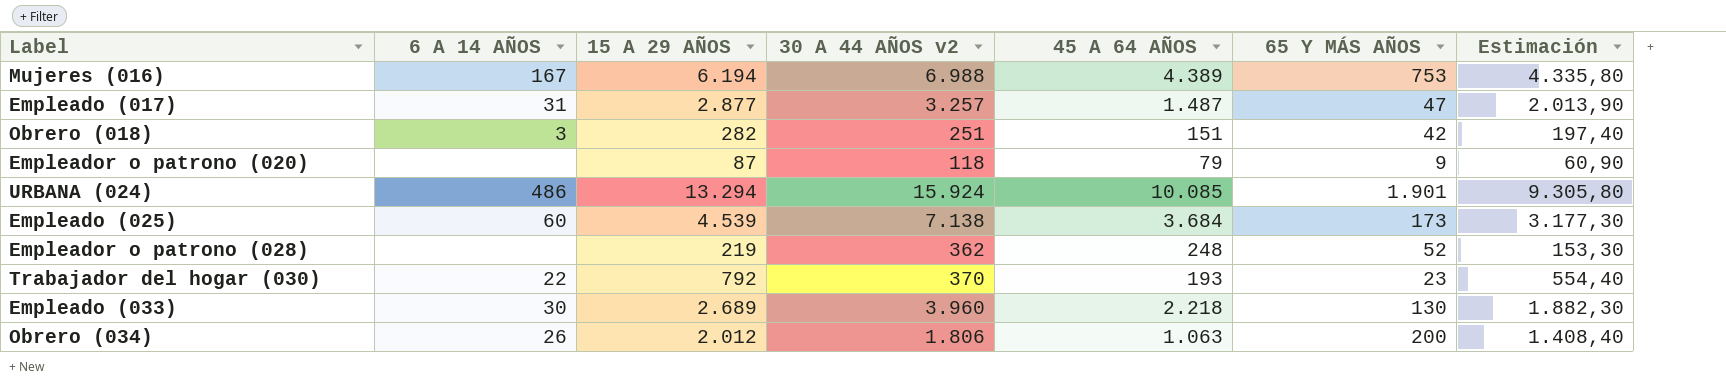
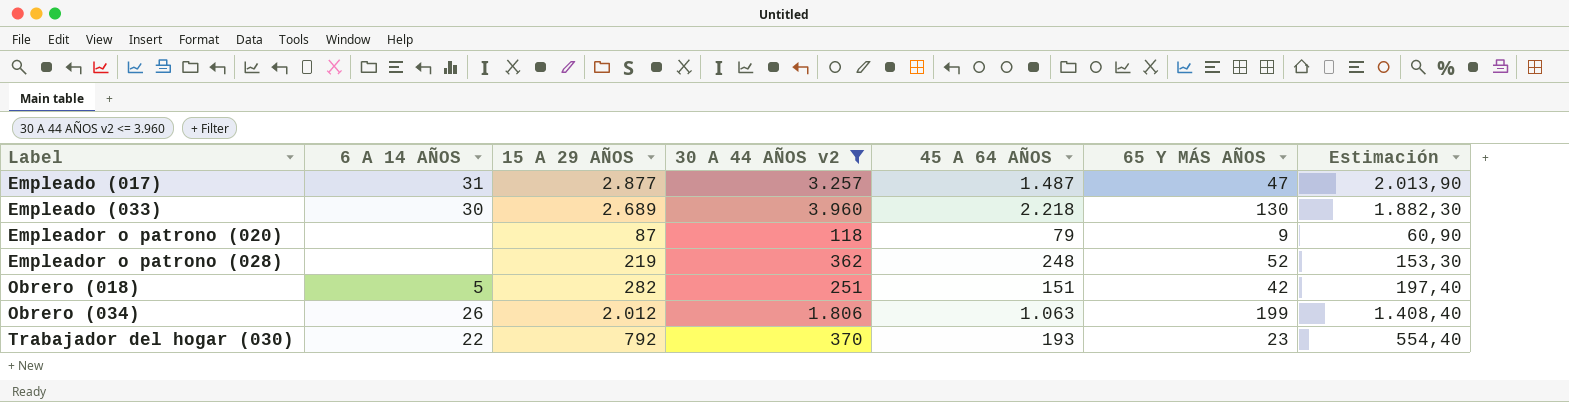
filter: none -> 30 A 44 AÑOS v2 <= 3.960
row order: none -> Label ascending
Obrero (018) | 6 A 14 AÑOS: 3 -> 5
Obrero (034) | 65 Y MÁS AÑOS: 200 -> 199

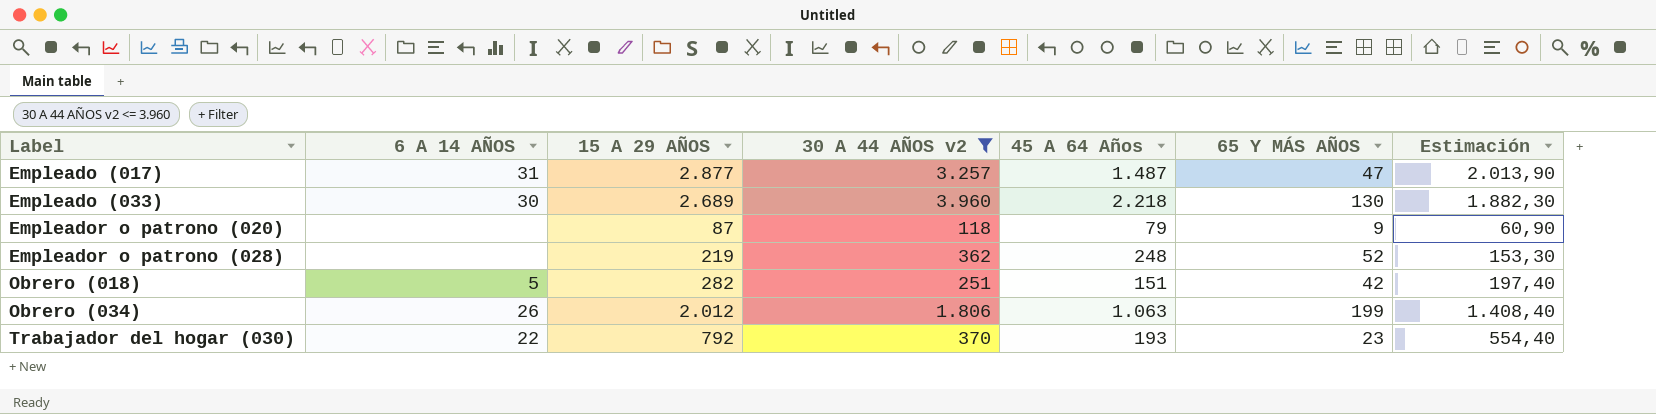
column name: 45 A 64 AÑOS -> 45 A 64 Años

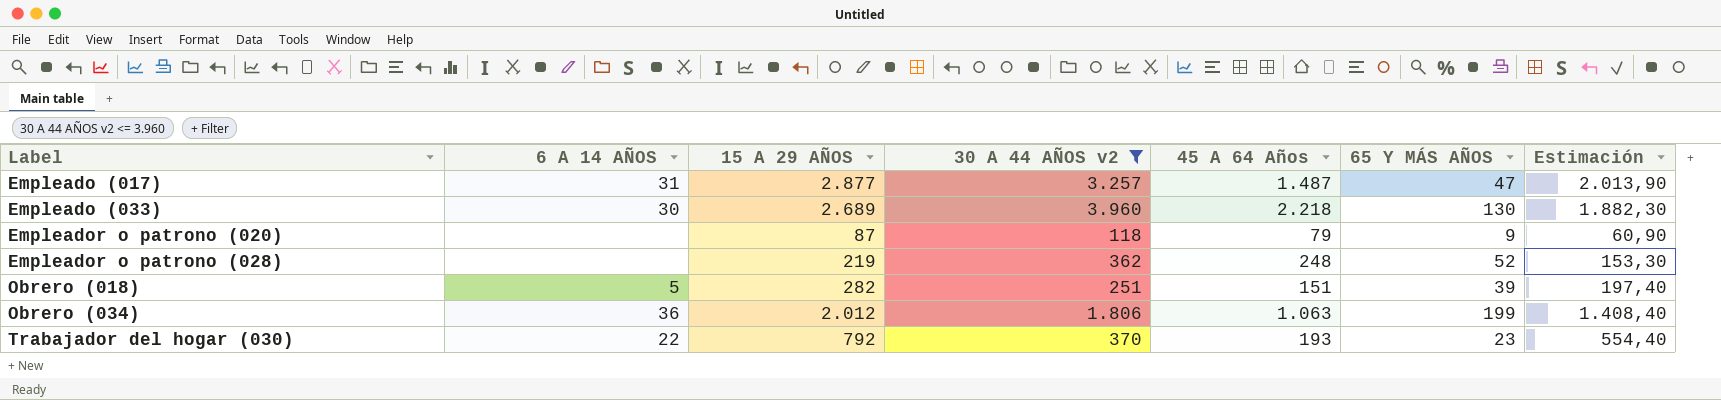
Obrero (018) | 65 Y MÁS AÑOS: 42 -> 39
Obrero (034) | 6 A 14 AÑOS: 26 -> 36

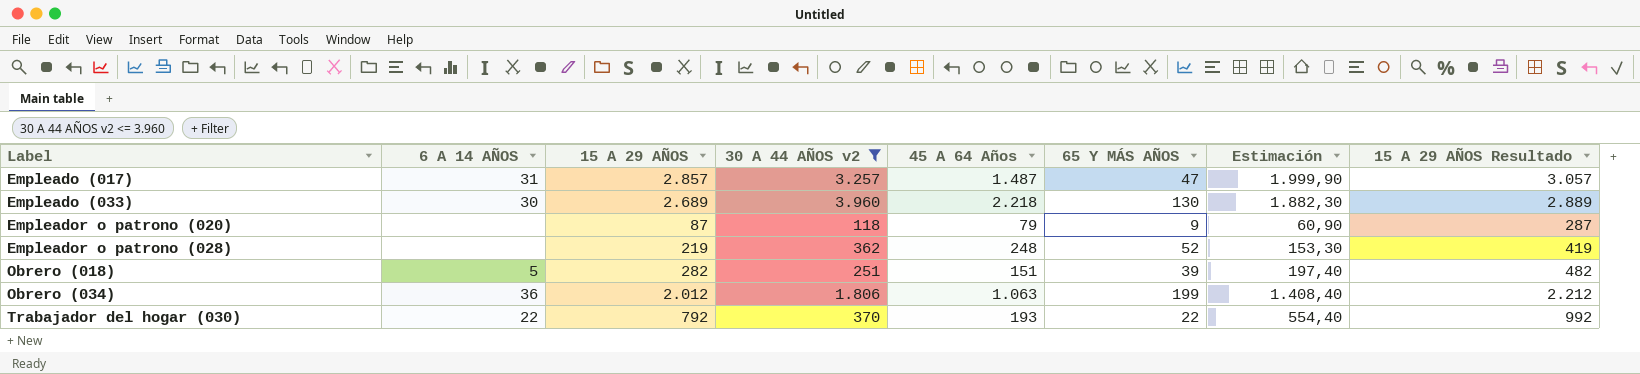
column 15 A 29 AÑOS Resultado | formula: none -> [15 A 29 AÑOS] + 200
Empleado (017) | 15 A 29 AÑOS: 2.877 -> 2.857
Empleado (017) | Estimación: 2.013,90 -> 1.999,90
Trabajador del hogar (030) | 65 Y MÁS AÑOS: 23 -> 22

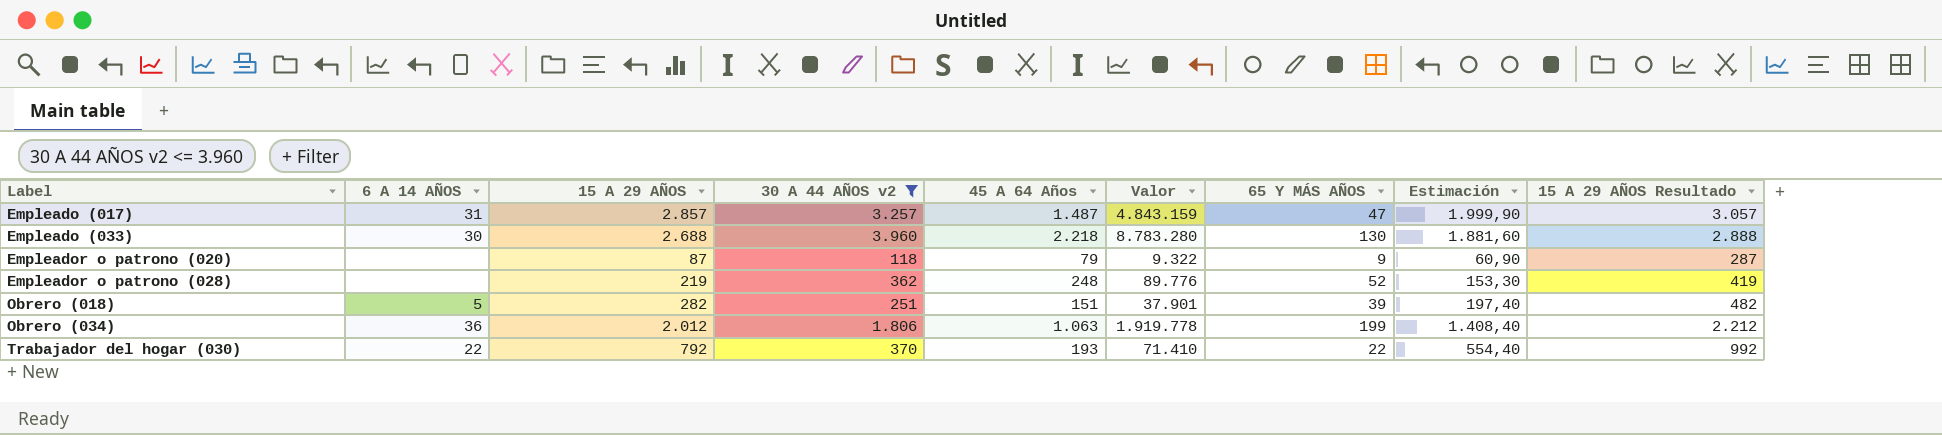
column Valor | formula: none -> [30 A 44 AÑOS v2] * [45 A 64 Años]
Empleado (033) | 15 A 29 AÑOS: 2.689 -> 2.688
Empleado (033) | Estimación: 1.882,30 -> 1.881,60
Empleado (033) | 15 A 29 AÑOS Resultado: 2.889 -> 2.888

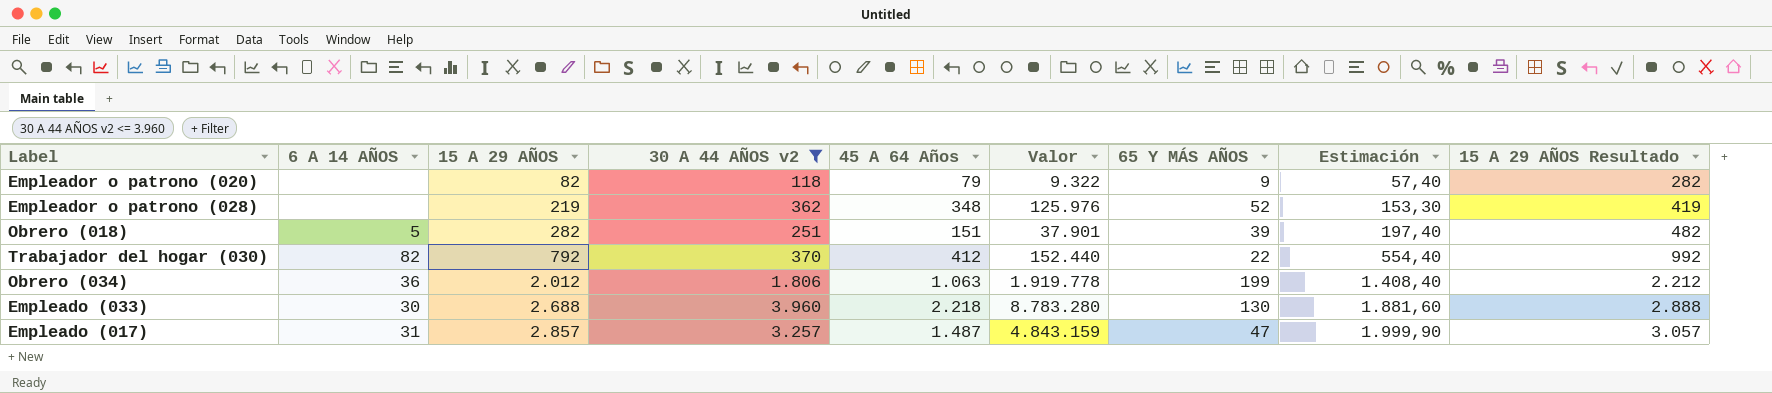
row order: Label ascending -> 15 A 29 AÑOS ascending
Empleador o patrono (020) | 15 A 29 AÑOS: 87 -> 82
Empleador o patrono (020) | Estimación: 60,90 -> 57,40
Empleador o patrono (020) | 15 A 29 AÑOS Resultado: 287 -> 282
Empleador o patrono (028) | 45 A 64 Años: 248 -> 348
Empleador o patrono (028) | Valor: 89.776 -> 125.976
Trabajador del hogar (030) | 6 A 14 AÑOS: 22 -> 82
Trabajador del hogar (030) | 45 A 64 Años: 193 -> 412
Trabajador del hogar (030) | Valor: 71.410 -> 152.440

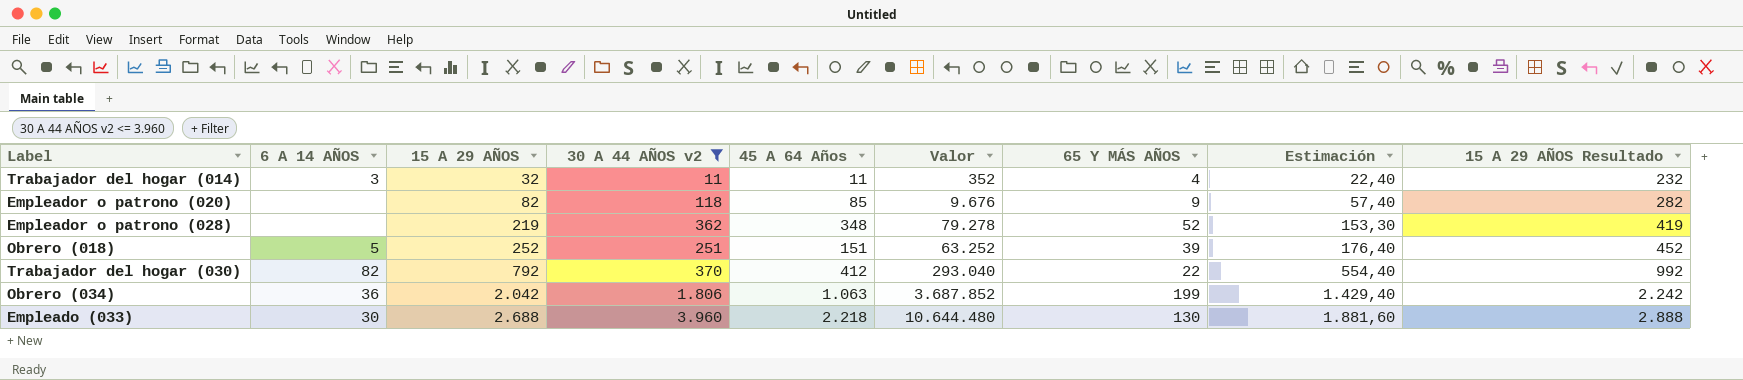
column Valor | formula: [30 A 44 AÑOS v2] * [45 A 64 Años] -> [15 A 29 AÑOS] * [30 A 44 AÑOS v2]
row Empleado (017): 31 | 2.857 | 3.257 | 1.487 | 4.843.159 | 47 | 1.999,90 | 3.057 -> none
row Trabajador del hogar (014): none -> 3 | 32 | 11 | 11 | 352 | 4 | 22,40 | 232
Empleador o patrono (020) | 45 A 64 Años: 79 -> 85
Obrero (018) | 15 A 29 AÑOS: 282 -> 252
Obrero (018) | Estimación: 197,40 -> 176,40
Obrero (018) | 15 A 29 AÑOS Resultado: 482 -> 452
Obrero (034) | 15 A 29 AÑOS: 2.012 -> 2.042
Obrero (034) | Estimación: 1.408,40 -> 1.429,40
Obrero (034) | 15 A 29 AÑOS Resultado: 2.212 -> 2.242

